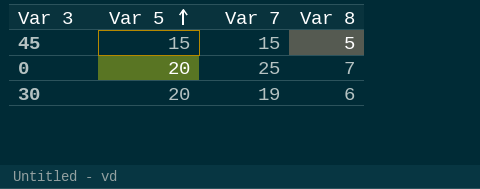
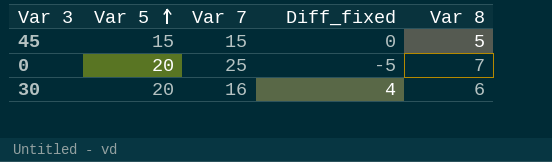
column Diff_fixed | formula: none -> [Var 5] - [Var 7]
30 | Var 7: 19 -> 16

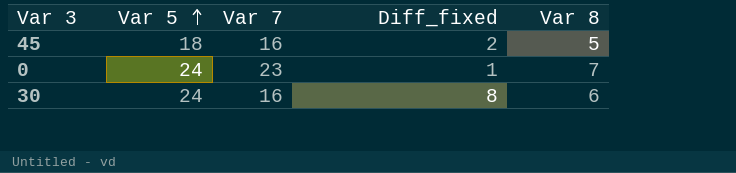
45 | Var 5: 15 -> 18
45 | Var 7: 15 -> 16
45 | Diff_fixed: 0 -> 2
0 | Var 5: 20 -> 24
0 | Var 7: 25 -> 23
0 | Diff_fixed: -5 -> 1
30 | Var 5: 20 -> 24
30 | Diff_fixed: 4 -> 8

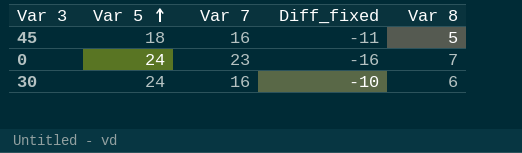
column Diff_fixed | formula: [Var 5] - [Var 7] -> [Var 8] - [Var 7]

